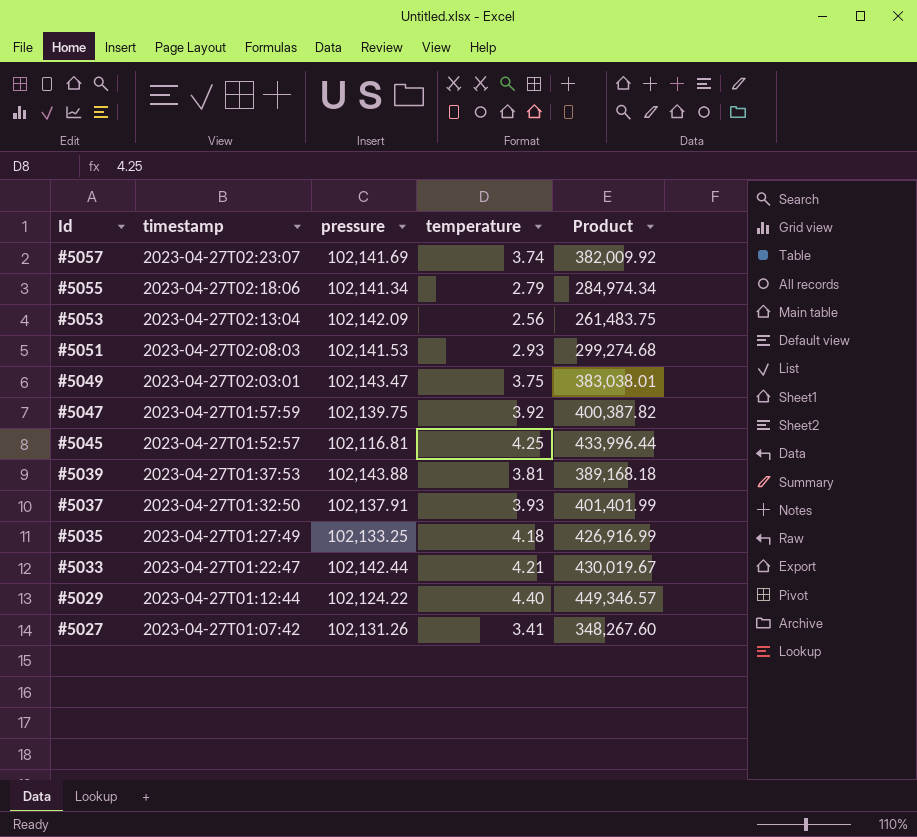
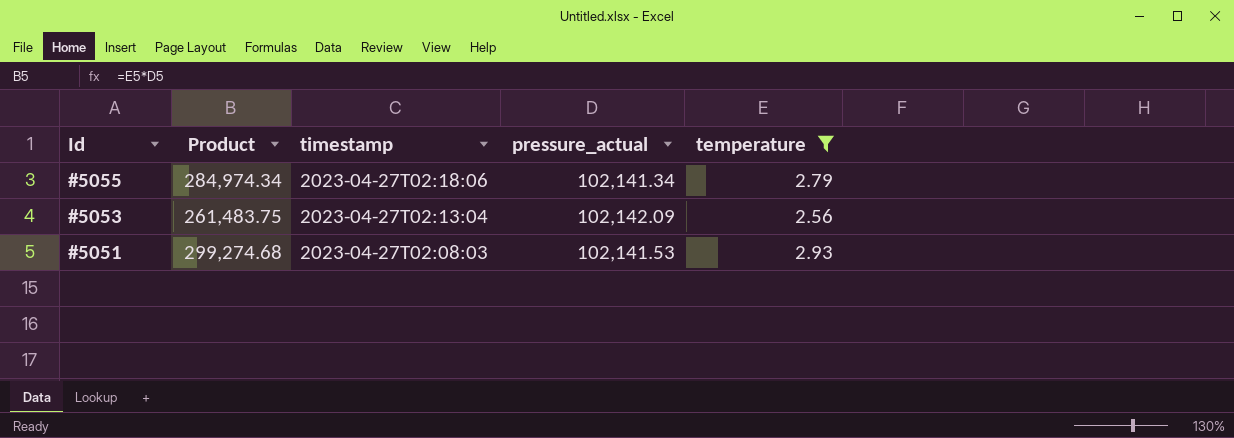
filter: none -> temperature <= 2.93
column Product | position: 5 -> 2
column name: pressure -> pressure_actual

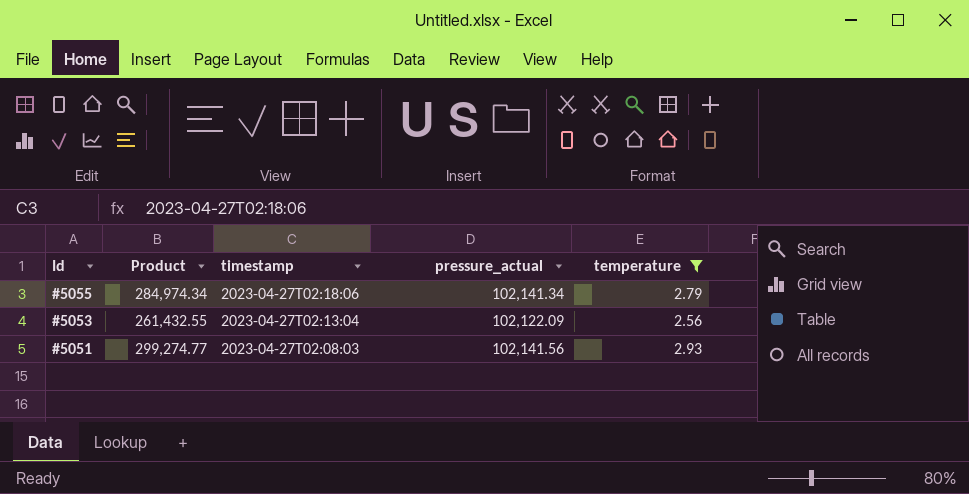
#5053 | Product: 261,483.75 -> 261,432.55
#5053 | pressure_actual: 102,142.09 -> 102,122.09
#5051 | Product: 299,274.68 -> 299,274.77
#5051 | pressure_actual: 102,141.53 -> 102,141.56

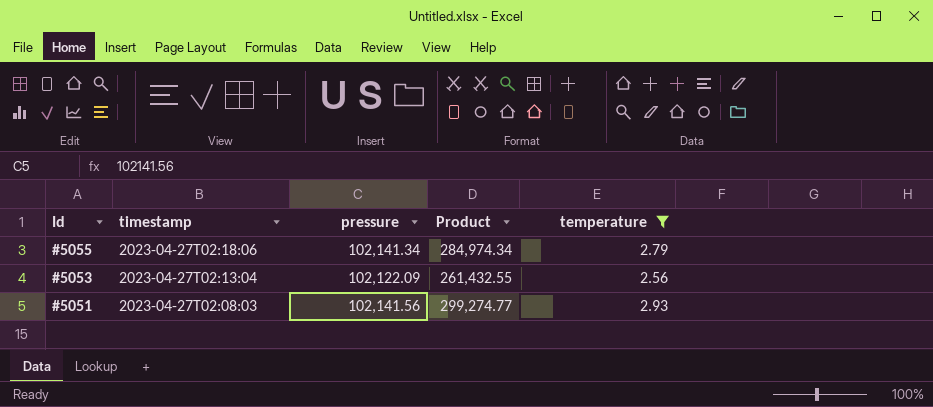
column name: pressure_actual -> pressure
column Product | position: 2 -> 4

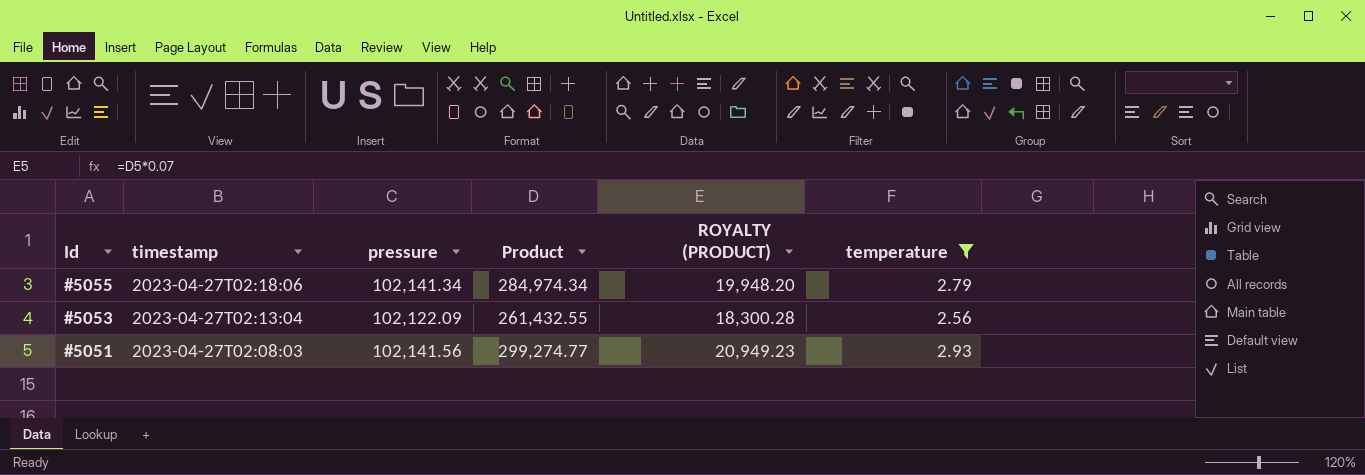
column ROYALTY (PRODUCT) | formula: none -> [Product] * 0.07

